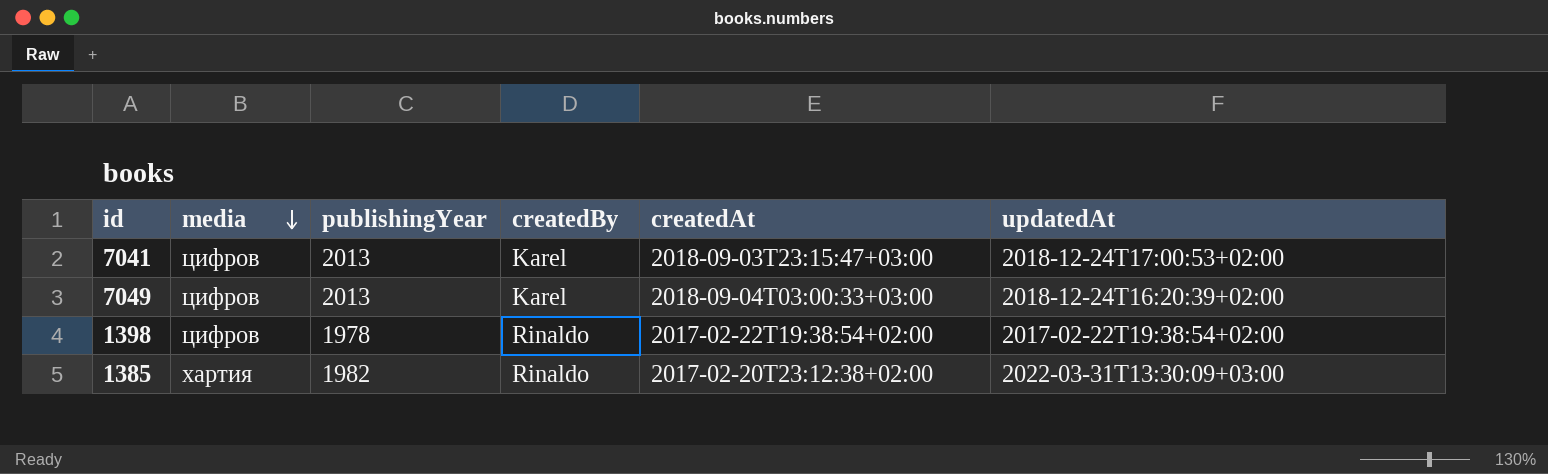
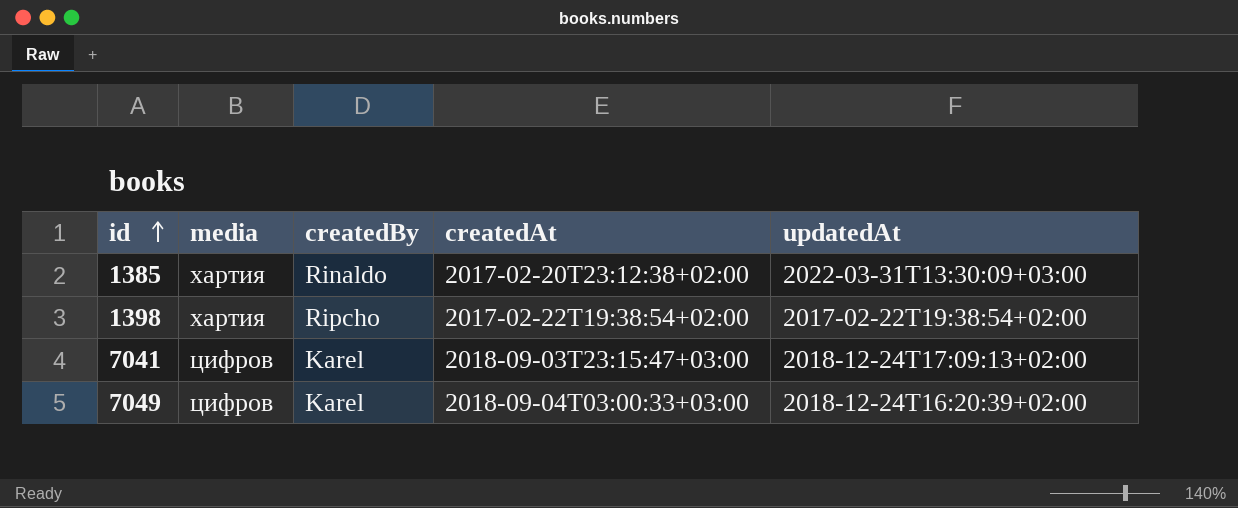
row order: media descending -> id ascending
column publishingYear | position: 3 -> none
1398 | media: цифров -> хартия
1398 | createdBy: Rinaldo -> Ripcho
7041 | updatedAt: 2018-12-24T17:00:53+02:00 -> 2018-12-24T17:09:13+02:00

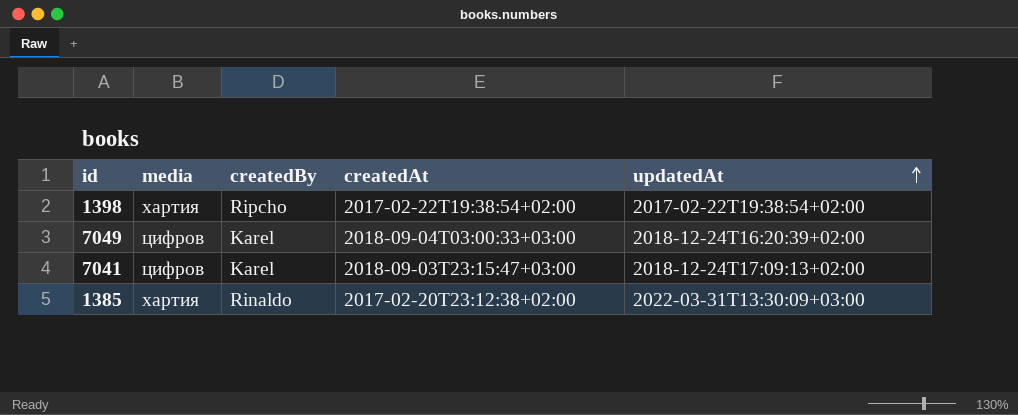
row order: id ascending -> updatedAt ascending

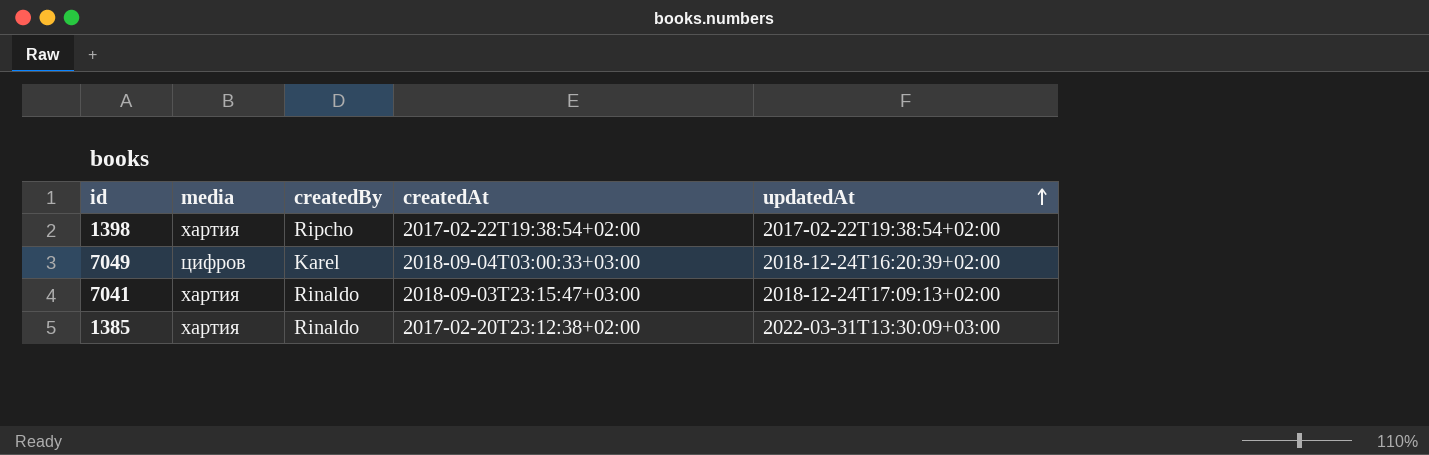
7041 | media: цифров -> хартия
7041 | createdBy: Karel -> Rinaldo

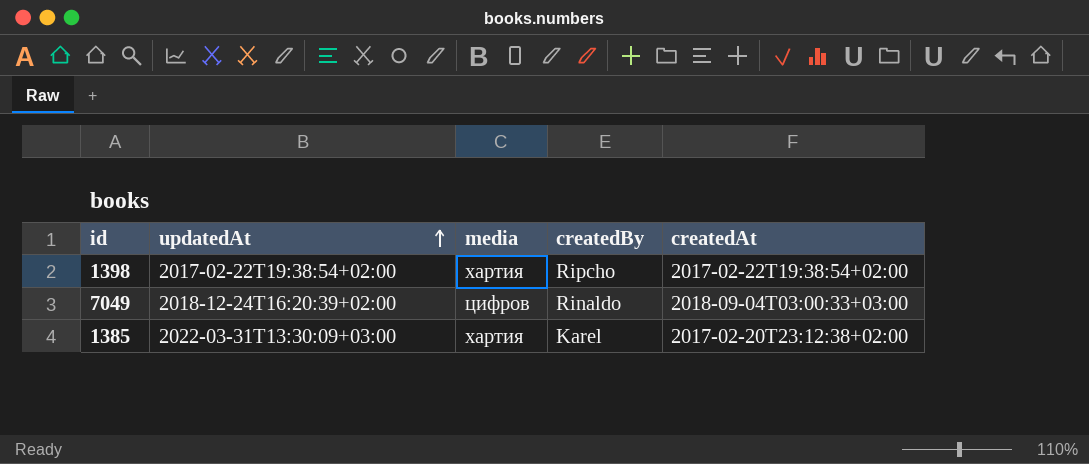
column updatedAt | position: 5 -> 2
row 7041: хартия | Rinaldo | 2018-09-03T23:15:47+03:00 | 2018-12-24T17:09:13+02:00 -> none
7049 | createdBy: Karel -> Rinaldo
1385 | createdBy: Rinaldo -> Karel

